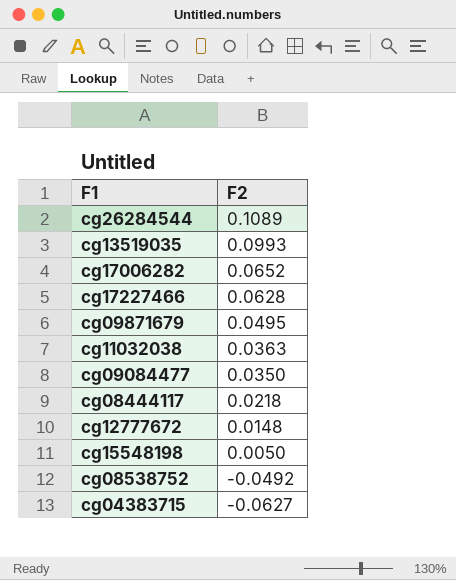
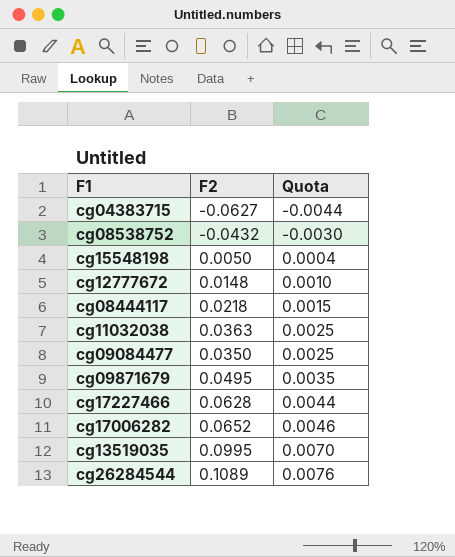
row order: F2 descending -> Quota ascending
column Quota | formula: none -> [F2] * 0.07
cg08538752 | F2: -0.0492 -> -0.0432
cg13519035 | F2: 0.0993 -> 0.0995

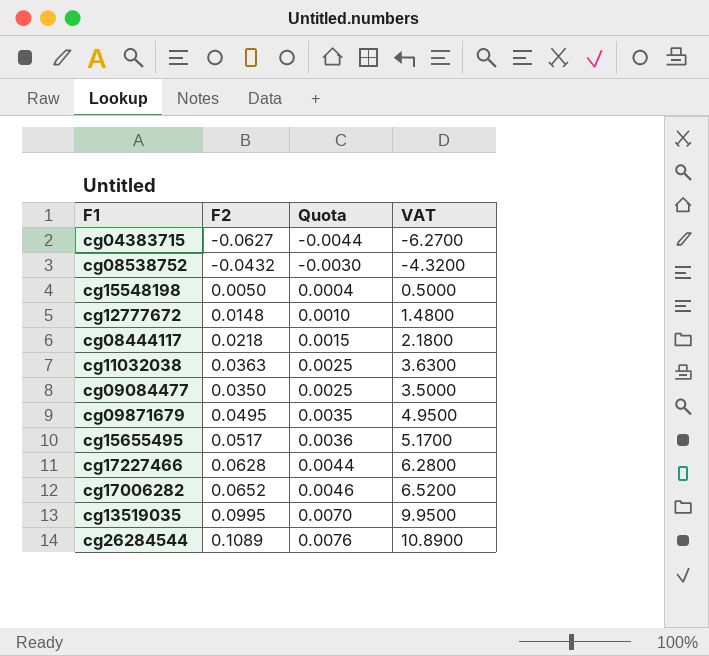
column VAT | formula: none -> [F2] * 100
row cg15655495: none -> 0.0517 | 0.0036 | 5.1700

